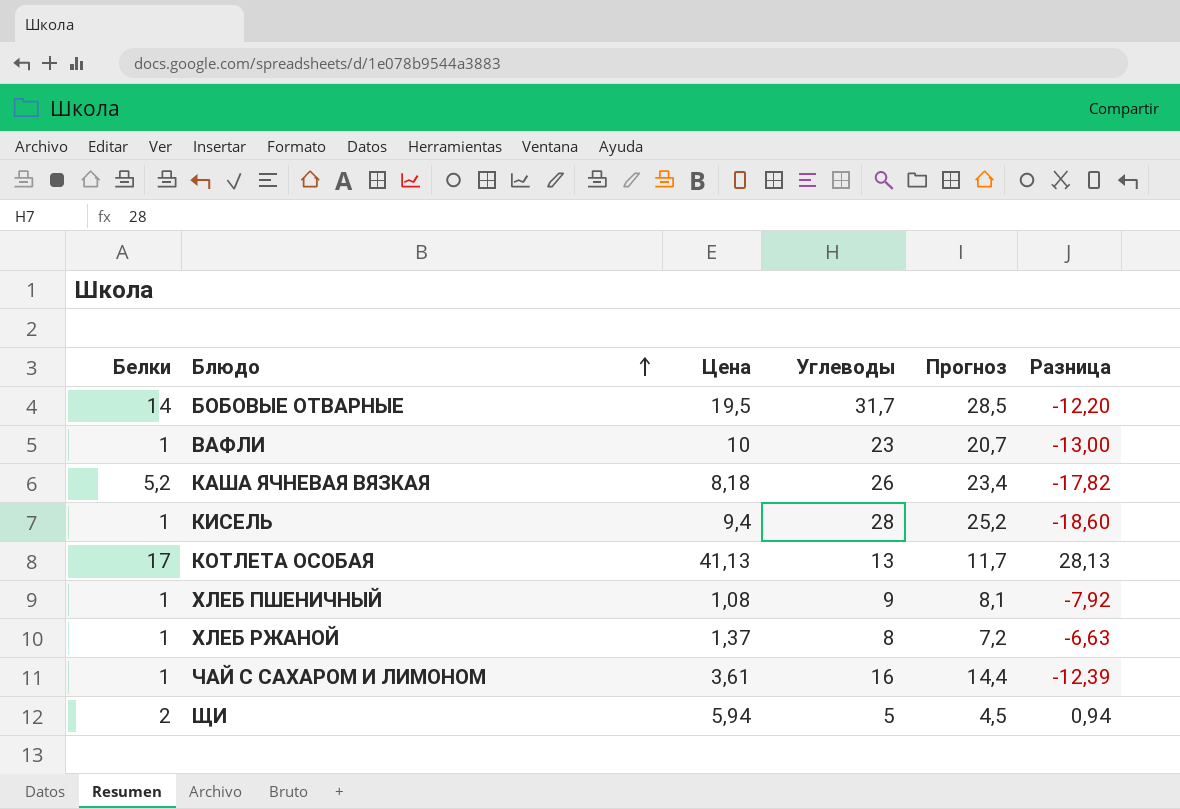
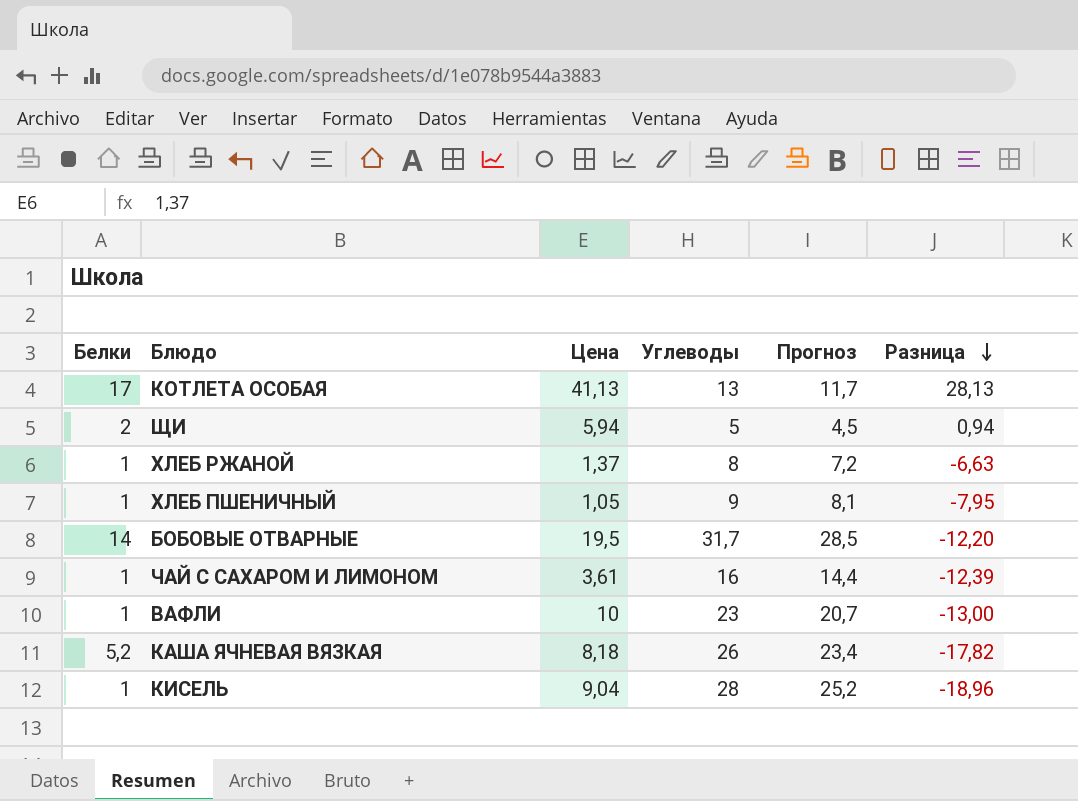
row order: Блюдо ascending -> Разница descending
ХЛЕБ ПШЕНИЧНЫЙ | Цена: 1,08 -> 1,05
ХЛЕБ ПШЕНИЧНЫЙ | Разница: -7,92 -> -7,95
КИСЕЛЬ | Цена: 9,4 -> 9,04
КИСЕЛЬ | Разница: -18,60 -> -18,96

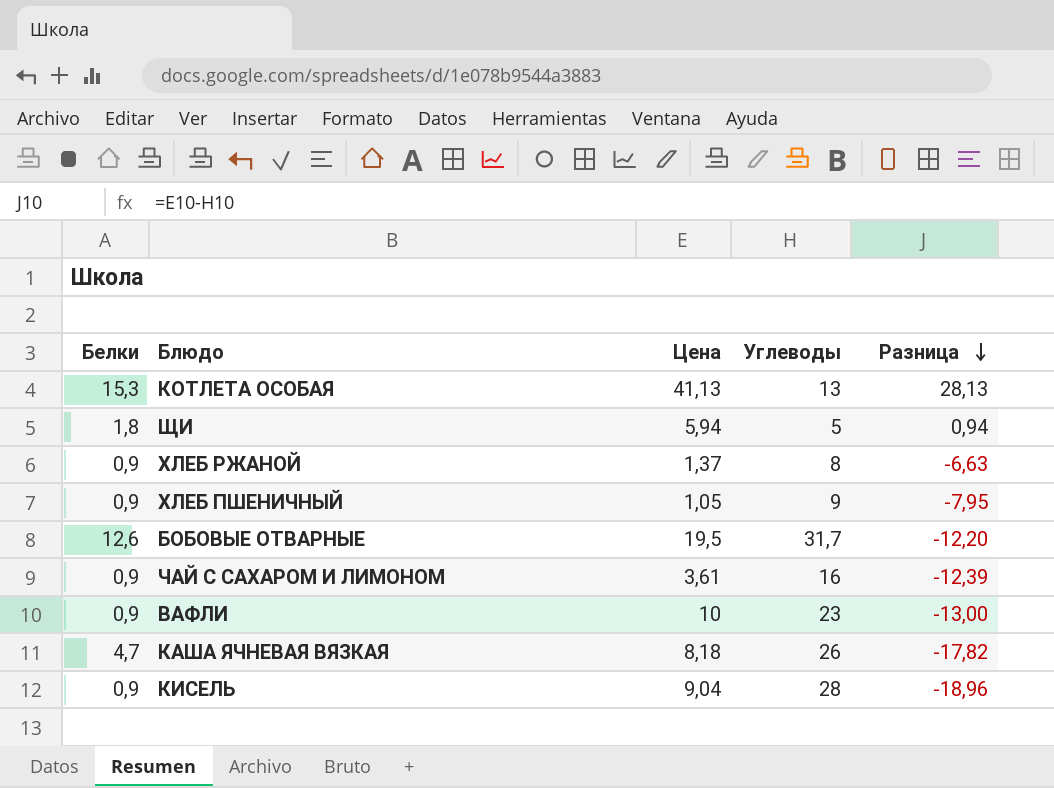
column Прогноз | formula: [Углеводы] * 0,9 -> none
КОТЛЕТА ОСОБАЯ | Белки: 17 -> 15,3
ЩИ | Белки: 2 -> 1,8
ХЛЕБ РЖАНОЙ | Белки: 1 -> 0,9
ХЛЕБ ПШЕНИЧНЫЙ | Белки: 1 -> 0,9
БОБОВЫЕ ОТВАРНЫЕ | Белки: 14 -> 12,6
ЧАЙ С САХАРОМ И ЛИМОНОМ | Белки: 1 -> 0,9
ВАФЛИ | Белки: 1 -> 0,9
КАША ЯЧНЕВАЯ ВЯЗКАЯ | Белки: 5,2 -> 4,7
КИСЕЛЬ | Белки: 1 -> 0,9

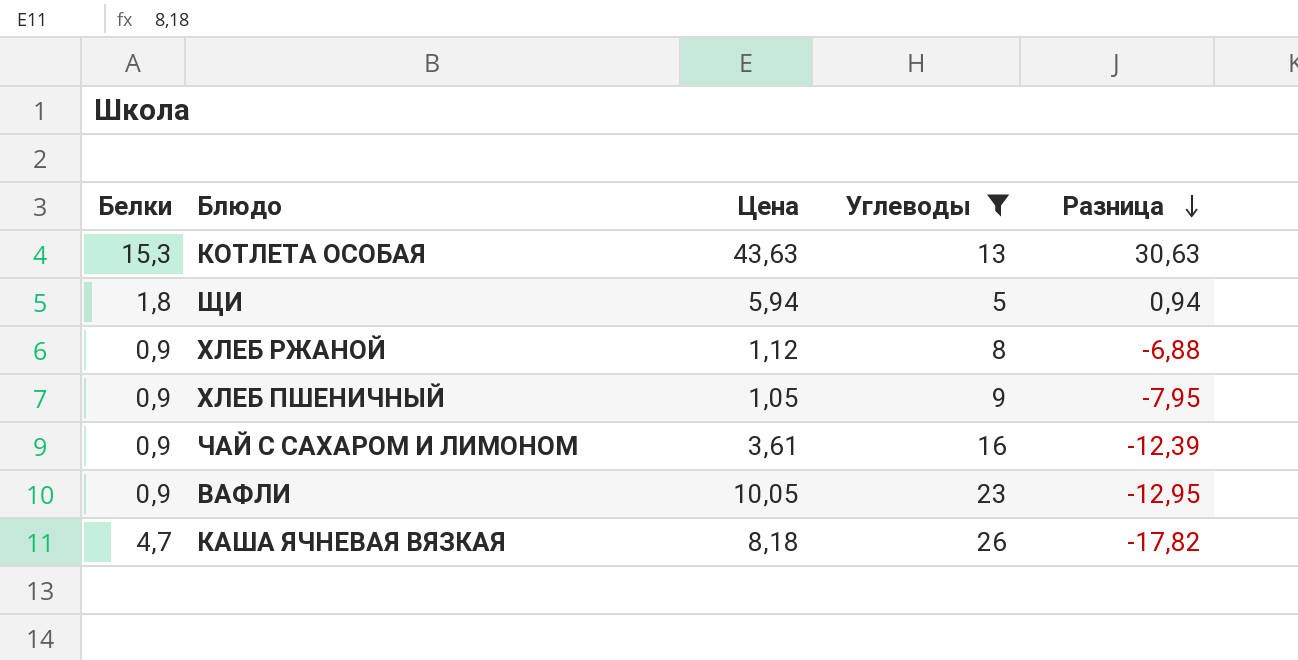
filter: none -> Углеводы <= 26
КОТЛЕТА ОСОБАЯ | Цена: 41,13 -> 43,63
КОТЛЕТА ОСОБАЯ | Разница: 28,13 -> 30,63
ХЛЕБ РЖАНОЙ | Цена: 1,37 -> 1,12
ХЛЕБ РЖАНОЙ | Разница: -6,63 -> -6,88
ВАФЛИ | Цена: 10 -> 10,05
ВАФЛИ | Разница: -13,00 -> -12,95

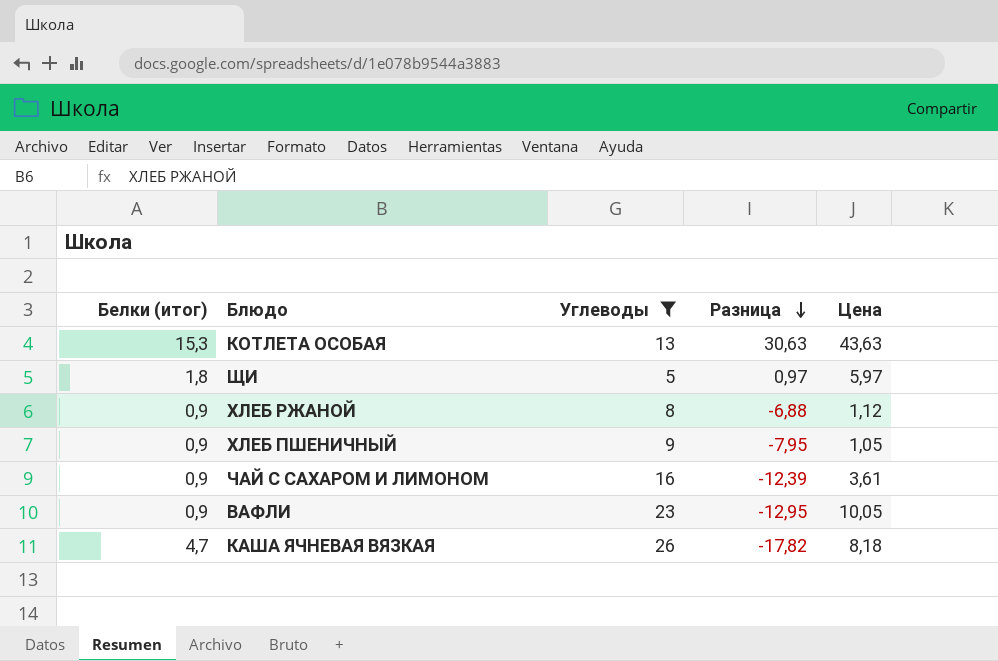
column name: Белки -> Белки (итог)
column Цена | position: 3 -> 5
ЩИ | Разница: 0,94 -> 0,97
ЩИ | Цена: 5,94 -> 5,97

